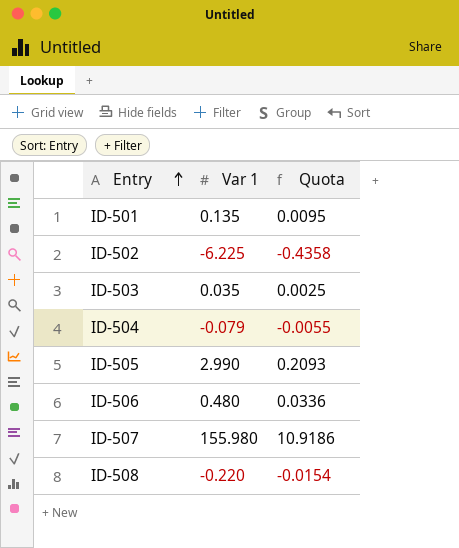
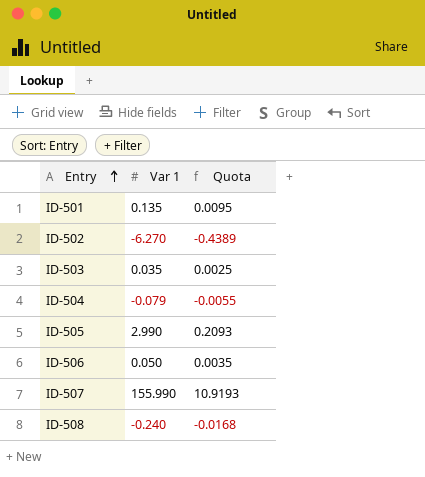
ID-502 | Var 1: -6.225 -> -6.270
ID-502 | Quota: -0.4358 -> -0.4389
ID-506 | Var 1: 0.480 -> 0.050
ID-506 | Quota: 0.0336 -> 0.0035
ID-507 | Var 1: 155.980 -> 155.990
ID-507 | Quota: 10.9186 -> 10.9193
ID-508 | Var 1: -0.220 -> -0.240
ID-508 | Quota: -0.0154 -> -0.0168

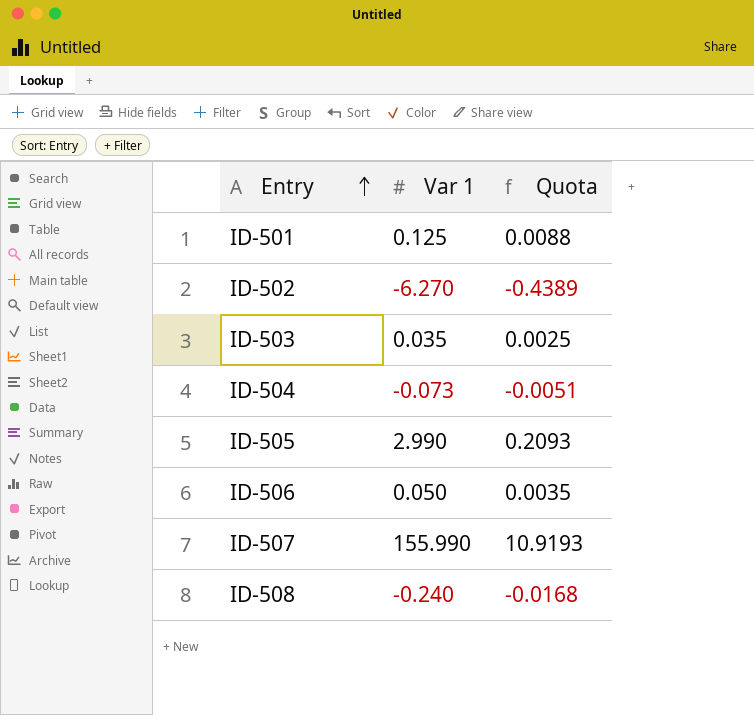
ID-501 | Var 1: 0.135 -> 0.125
ID-501 | Quota: 0.0095 -> 0.0088
ID-504 | Var 1: -0.079 -> -0.073
ID-504 | Quota: -0.0055 -> -0.0051

